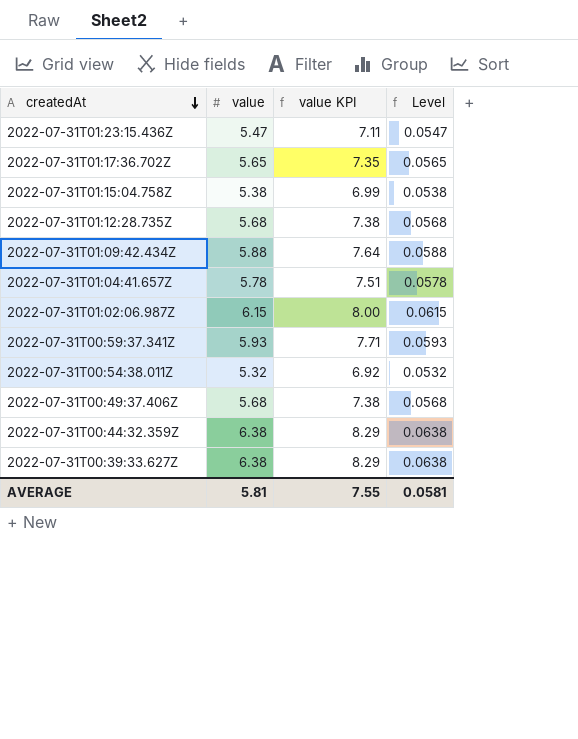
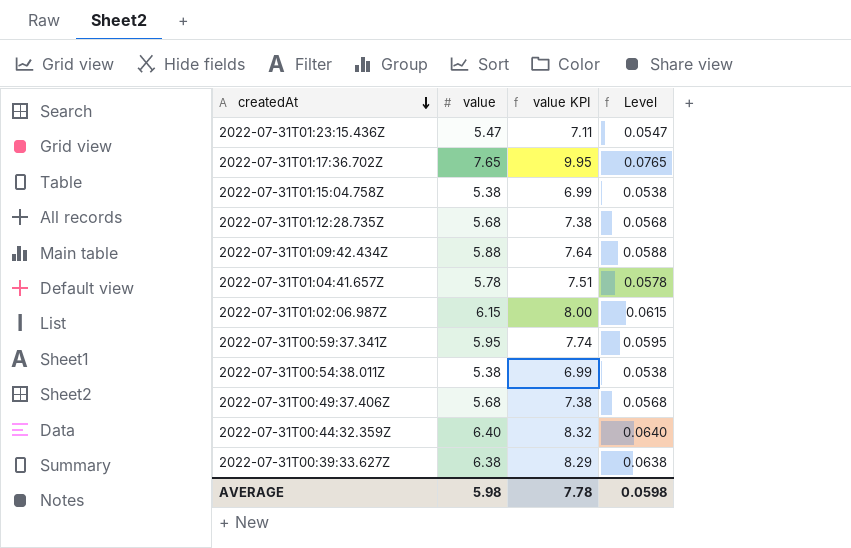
2022-07-31T01:17:36.702Z | value: 5.65 -> 7.65
2022-07-31T01:17:36.702Z | value KPI: 7.35 -> 9.95
2022-07-31T01:17:36.702Z | Level: 0.0565 -> 0.0765
2022-07-31T00:59:37.341Z | value: 5.93 -> 5.95
2022-07-31T00:59:37.341Z | value KPI: 7.71 -> 7.74
2022-07-31T00:59:37.341Z | Level: 0.0593 -> 0.0595
2022-07-31T00:54:38.011Z | value: 5.32 -> 5.38
2022-07-31T00:54:38.011Z | value KPI: 6.92 -> 6.99
2022-07-31T00:54:38.011Z | Level: 0.0532 -> 0.0538
2022-07-31T00:44:32.359Z | value: 6.38 -> 6.40
2022-07-31T00:44:32.359Z | value KPI: 8.29 -> 8.32
2022-07-31T00:44:32.359Z | Level: 0.0638 -> 0.0640
AVERAGE | value: 5.81 -> 5.98
AVERAGE | value KPI: 7.55 -> 7.78
AVERAGE | Level: 0.0581 -> 0.0598

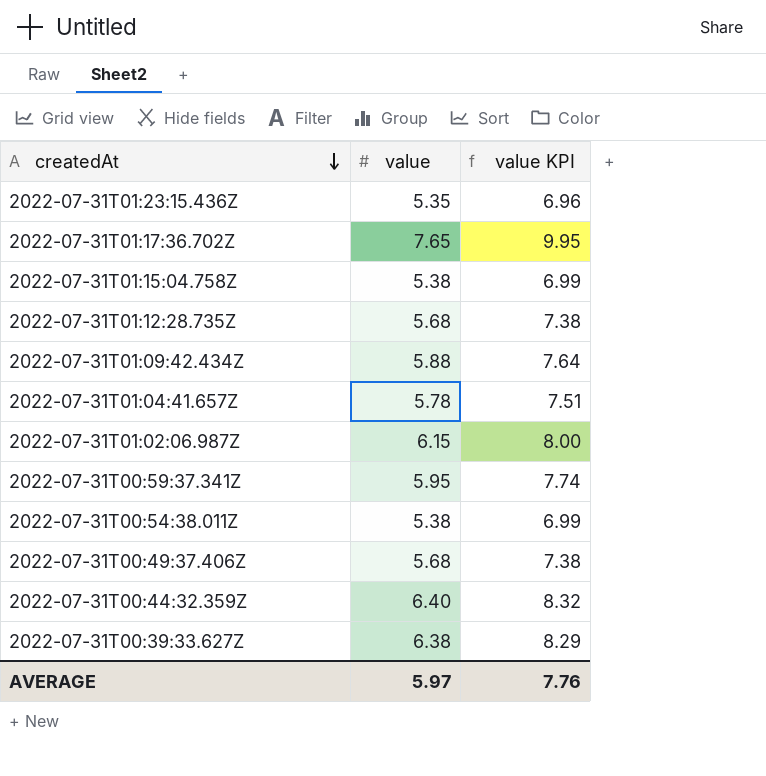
column Level | formula: [value] * 0.01 -> none
2022-07-31T01:23:15.436Z | value: 5.47 -> 5.35
2022-07-31T01:23:15.436Z | value KPI: 7.11 -> 6.96
AVERAGE | value: 5.98 -> 5.97
AVERAGE | value KPI: 7.78 -> 7.76

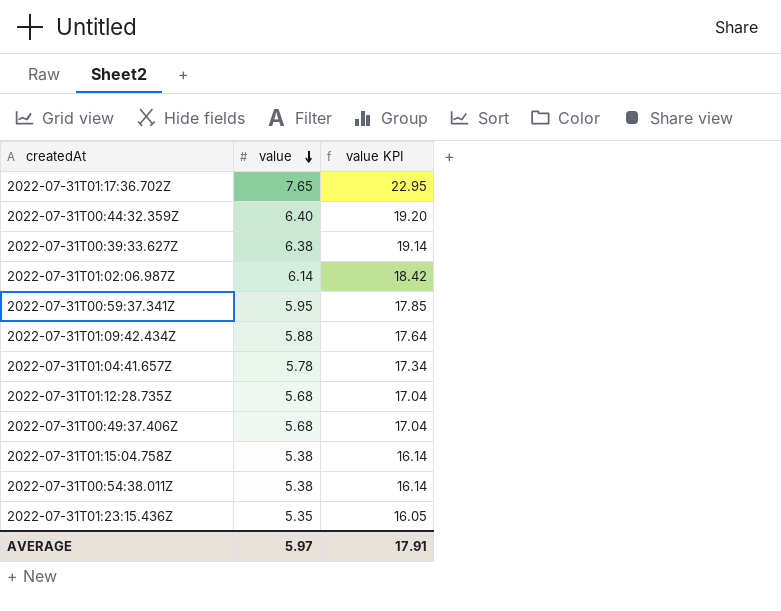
row order: createdAt descending -> value descending
column value KPI | formula: [value] * 1.3 -> [value] * 3
2022-07-31T01:02:06.987Z | value: 6.15 -> 6.14
AVERAGE | value KPI: 7.76 -> 17.91

